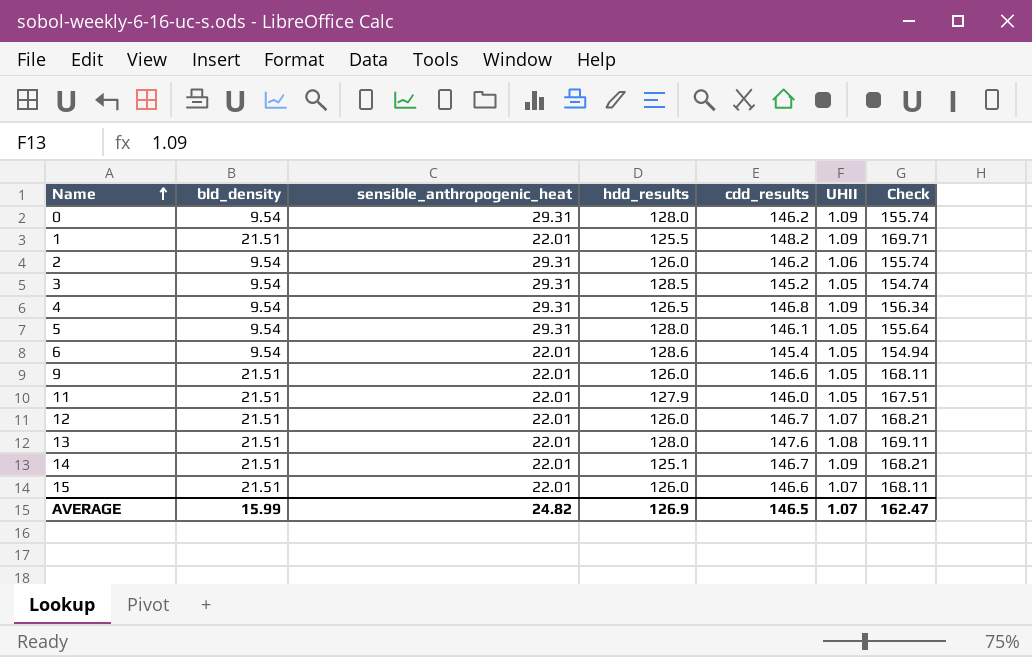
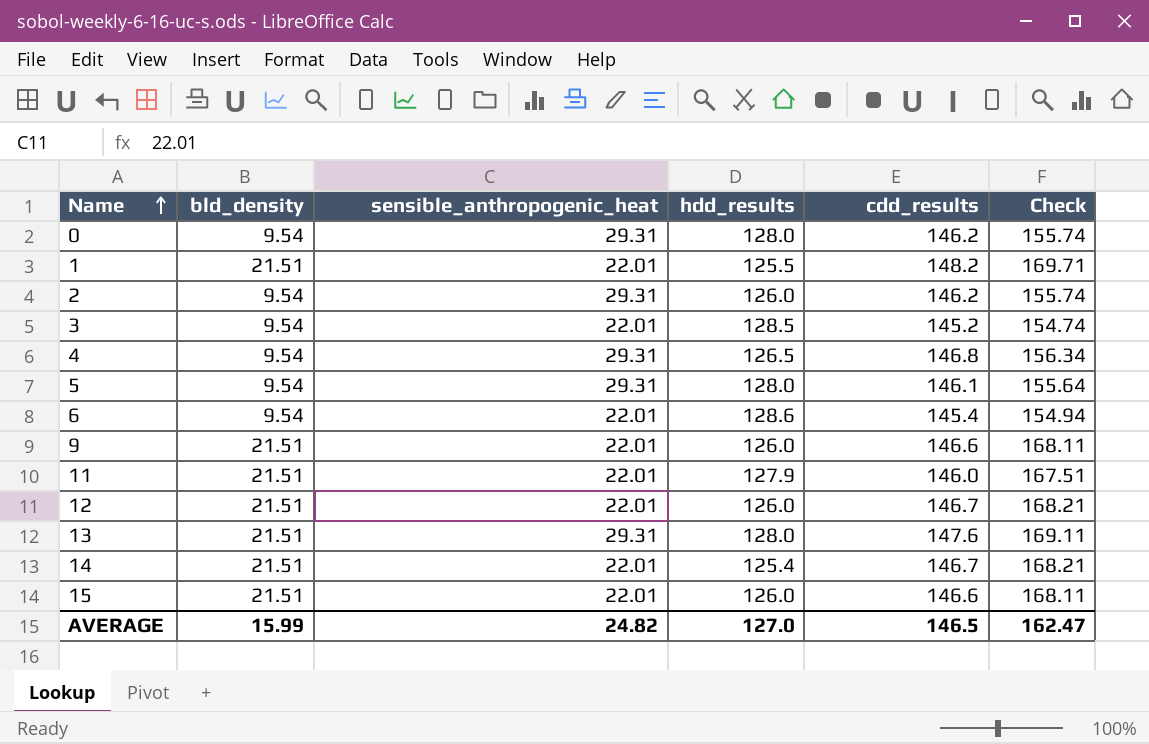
column UHII | position: 6 -> none
3 | sensible_anthropogenic_heat: 29.31 -> 22.01
13 | sensible_anthropogenic_heat: 22.01 -> 29.31
14 | hdd_results: 125.1 -> 125.4
AVERAGE | hdd_results: 126.9 -> 127.0

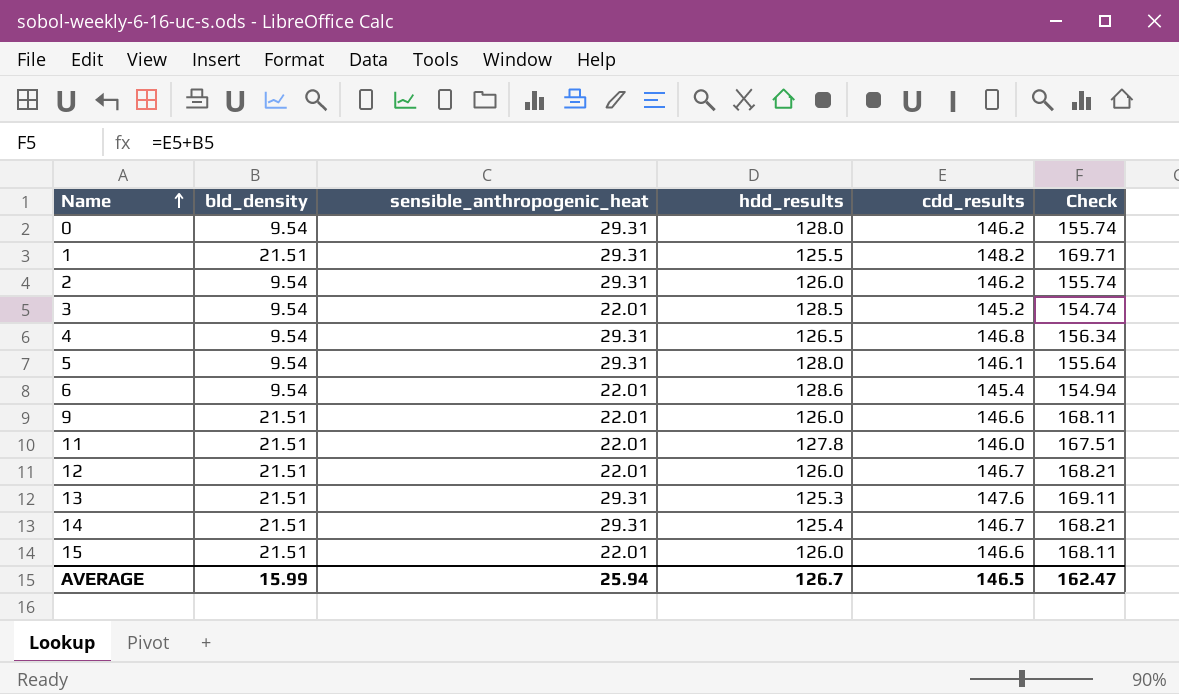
1 | sensible_anthropogenic_heat: 22.01 -> 29.31
11 | hdd_results: 127.9 -> 127.8
13 | hdd_results: 128.0 -> 125.3
14 | sensible_anthropogenic_heat: 22.01 -> 29.31
AVERAGE | sensible_anthropogenic_heat: 24.82 -> 25.94
AVERAGE | hdd_results: 127.0 -> 126.7

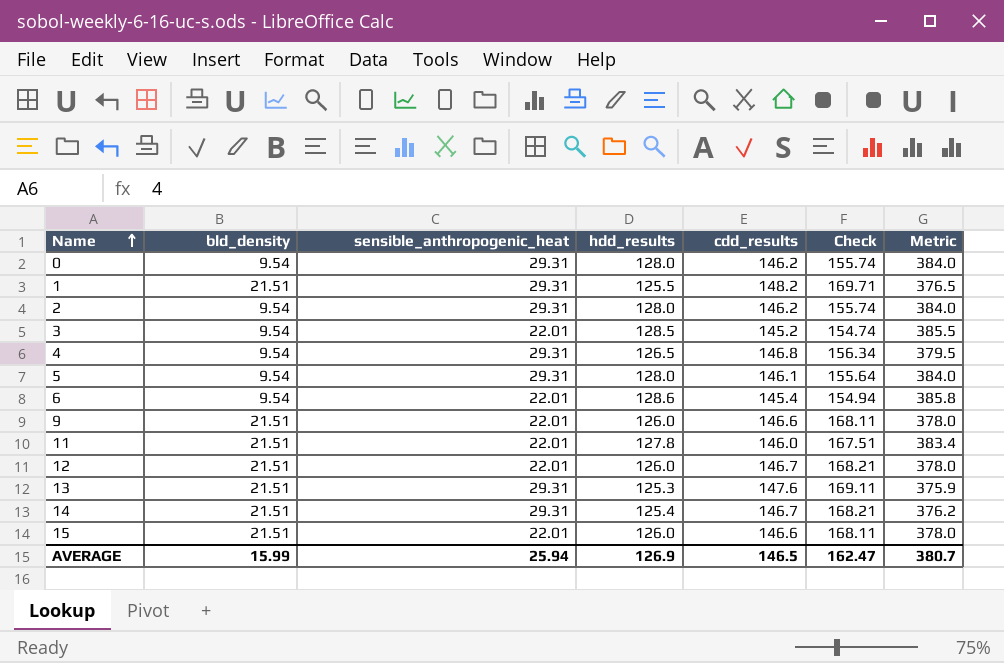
column Metric | formula: none -> [hdd_results] * 3
2 | hdd_results: 126.0 -> 128.0
AVERAGE | hdd_results: 126.7 -> 126.9

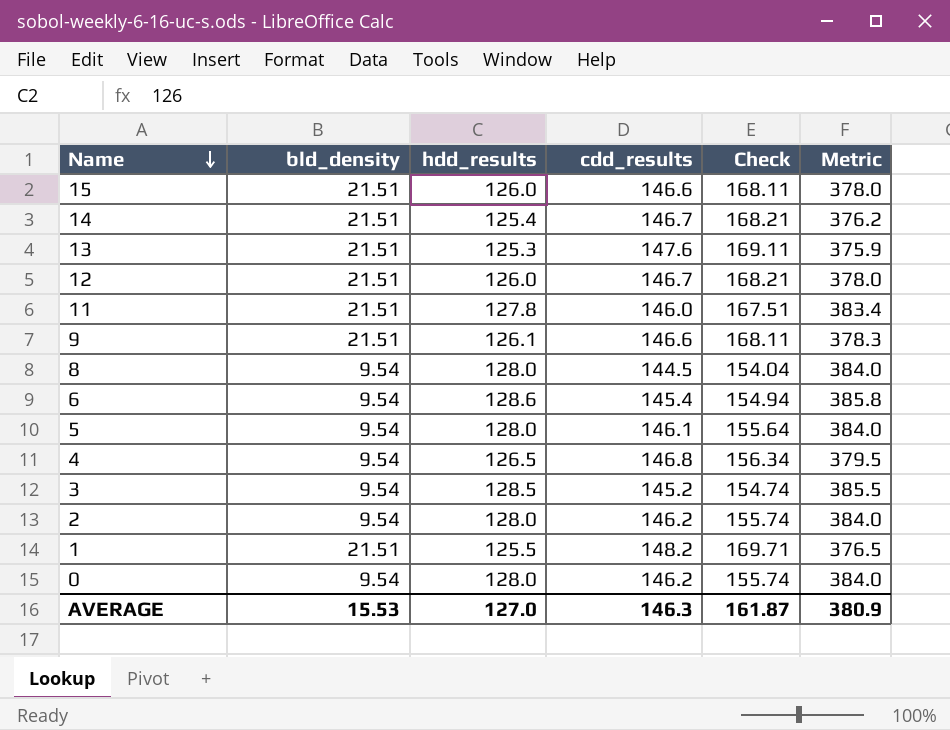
row order: Name ascending -> Name descending
column sensible_anthropogenic_heat | position: 3 -> none
9 | hdd_results: 126.0 -> 126.1
9 | Metric: 378.0 -> 378.3
row 8: none -> 9.54 | 128.0 | 144.5 | 154.04 | 384.0
AVERAGE | bld_density: 15.99 -> 15.53
AVERAGE | hdd_results: 126.9 -> 127.0
AVERAGE | cdd_results: 146.5 -> 146.3
AVERAGE | Check: 162.47 -> 161.87
AVERAGE | Metric: 380.7 -> 380.9

